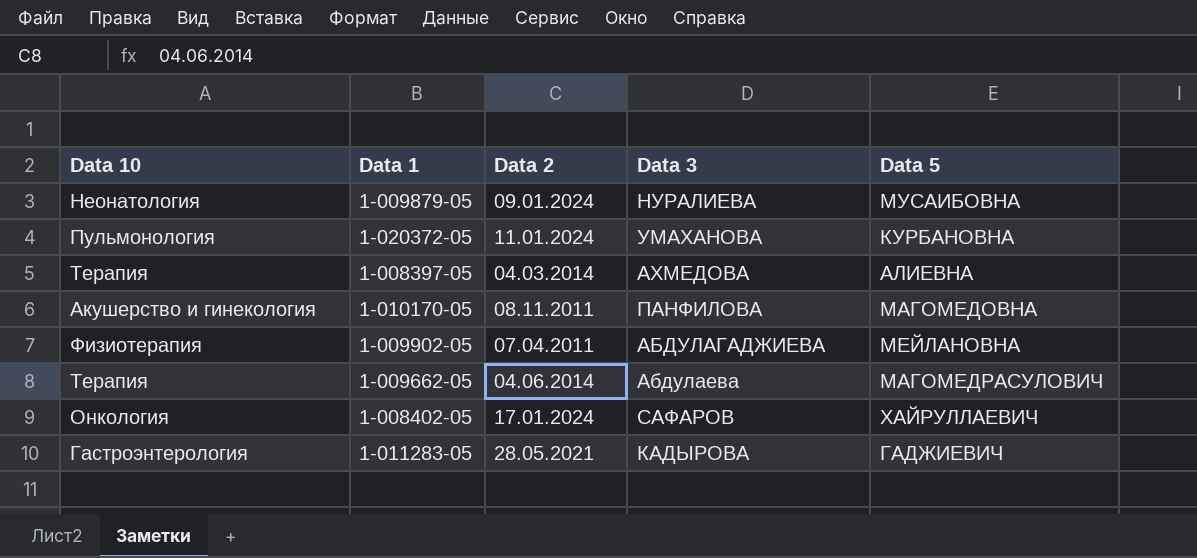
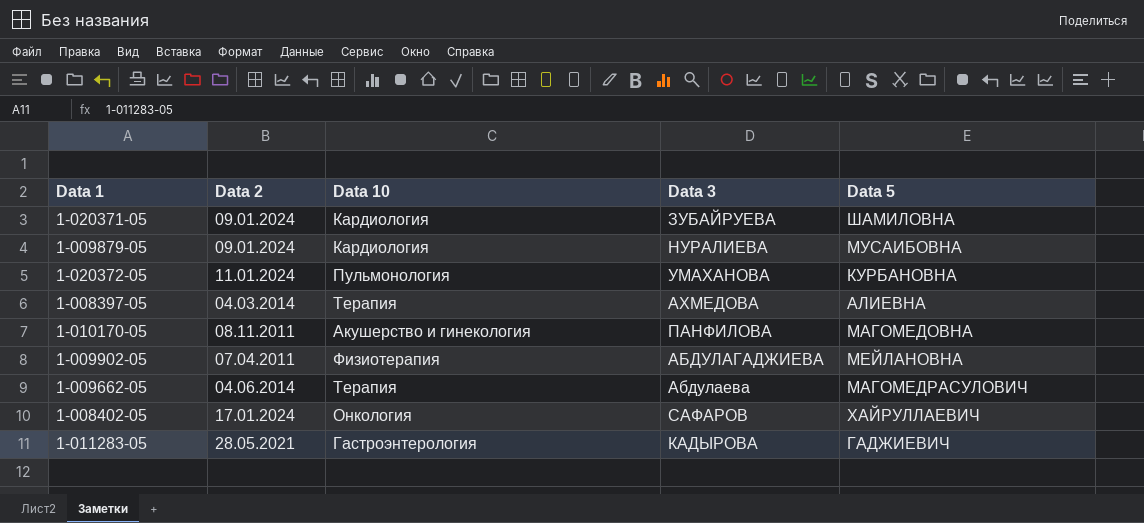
column Data 10 | position: 1 -> 3
row 1-020371-05: none -> 09.01.2024 | Кардиология | ЗУБАЙРУЕВА | ШАМИЛОВНА
1-009879-05 | Data 10: Неонатология -> Кардиология

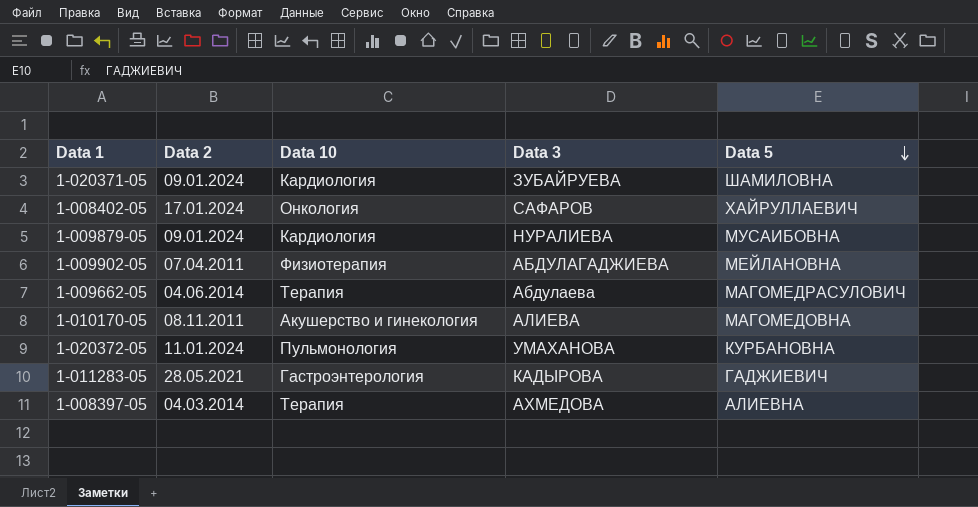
row order: none -> Data 5 descending
1-010170-05 | Data 3: ПАНФИЛОВА -> АЛИЕВА

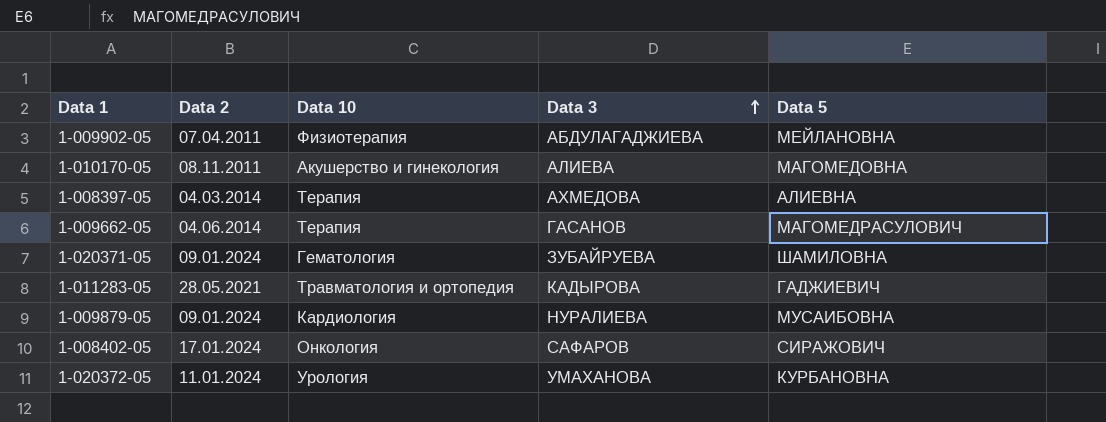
row order: Data 5 descending -> Data 3 ascending
1-009662-05 | Data 3: Абдулаева -> ГАСАНОВ
1-020371-05 | Data 10: Кардиология -> Гематология
1-011283-05 | Data 10: Гастроэнтерология -> Травматология и ортопедия
1-008402-05 | Data 5: ХАЙРУЛЛАЕВИЧ -> СИРАЖОВИЧ
1-020372-05 | Data 10: Пульмонология -> Урология

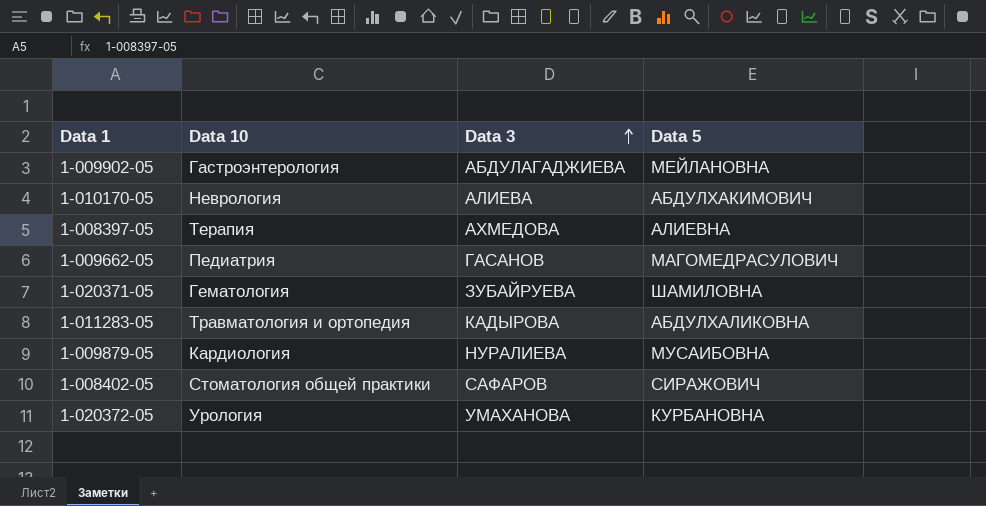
column Data 2 | position: 2 -> none
1-009902-05 | Data 10: Физиотерапия -> Гастроэнтерология
1-010170-05 | Data 10: Акушерство и гинекология -> Неврология
1-010170-05 | Data 5: МАГОМЕДОВНА -> АБДУЛХАКИМОВИЧ
1-009662-05 | Data 10: Терапия -> Педиатрия
1-011283-05 | Data 5: ГАДЖИЕВИЧ -> АБДУЛХАЛИКОВНА
1-008402-05 | Data 10: Онкология -> Стоматология общей практики

